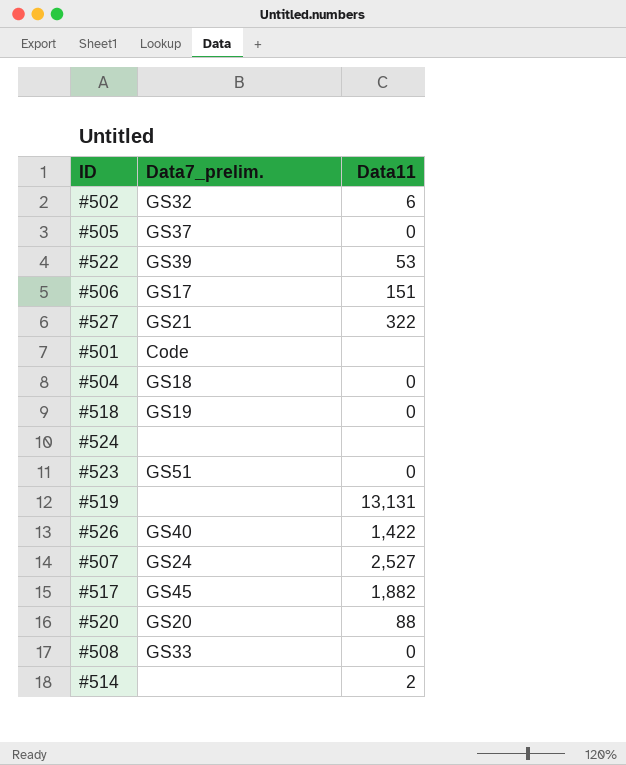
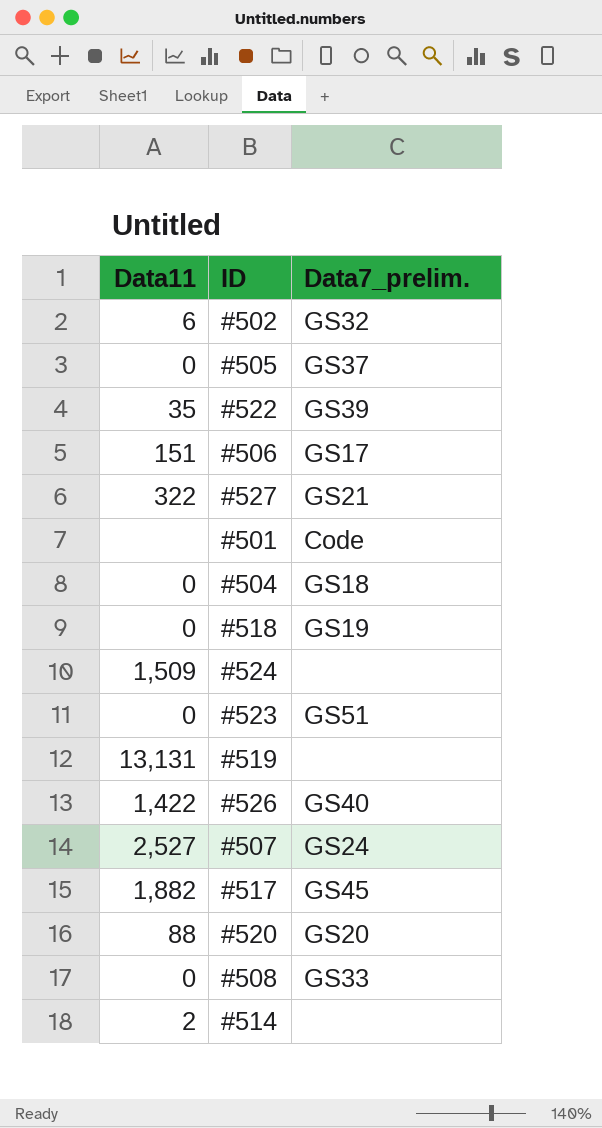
column Data11 | position: 3 -> 1
#522 | Data11: 53 -> 35
#524 | Data11: none -> 1,509

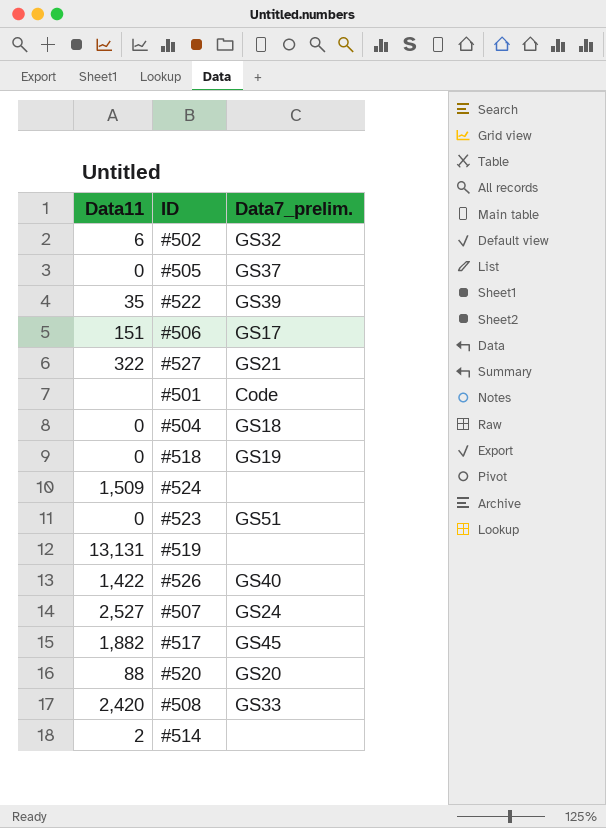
#508 | Data11: 0 -> 2,420

